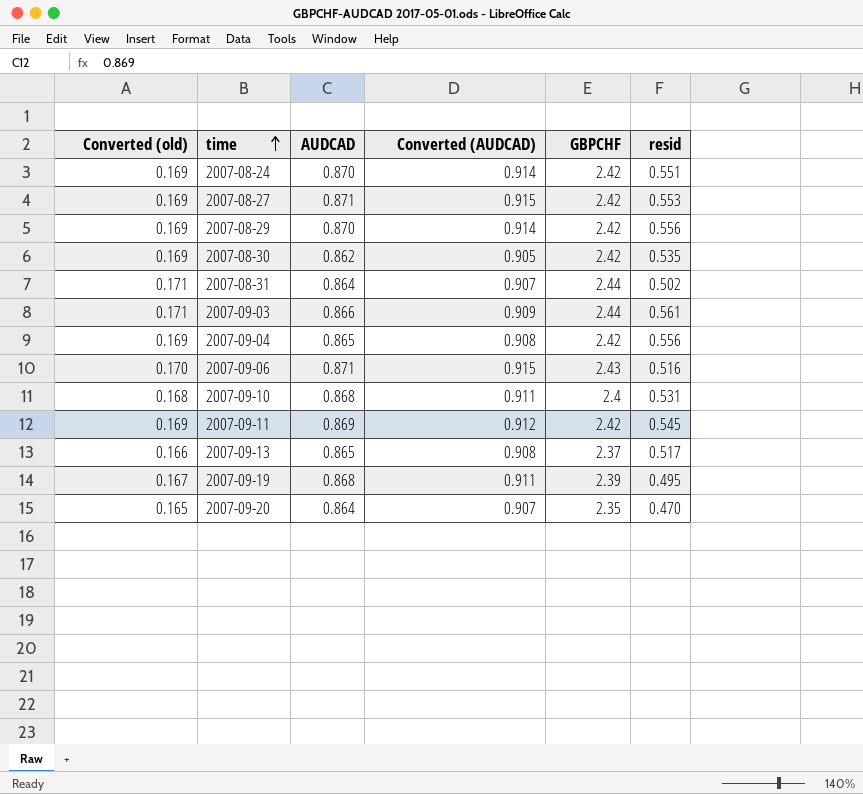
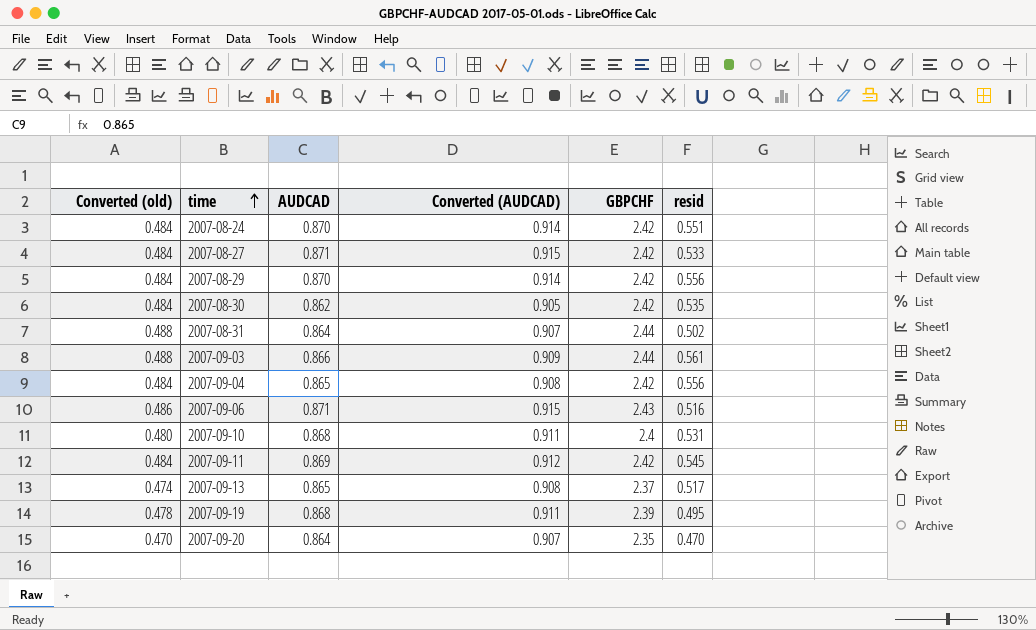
column Converted (old) | formula: [GBPCHF] * 0.07 -> [GBPCHF] * 0.2
2007-08-27 | resid: 0.553 -> 0.533

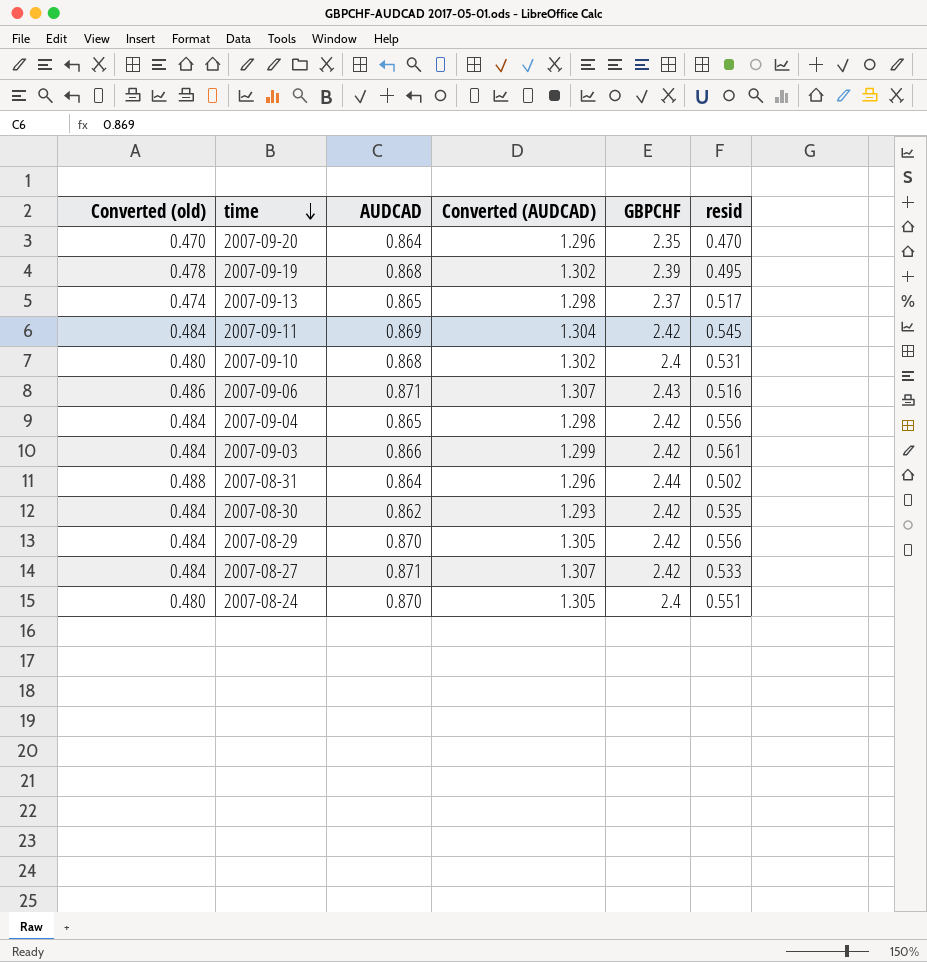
row order: time ascending -> time descending
column Converted (AUDCAD) | formula: [AUDCAD] * 1.05 -> [AUDCAD] * 1.5
2007-09-03 | Converted (old): 0.488 -> 0.484
2007-09-03 | GBPCHF: 2.44 -> 2.42
2007-08-24 | Converted (old): 0.484 -> 0.480
2007-08-24 | GBPCHF: 2.42 -> 2.4

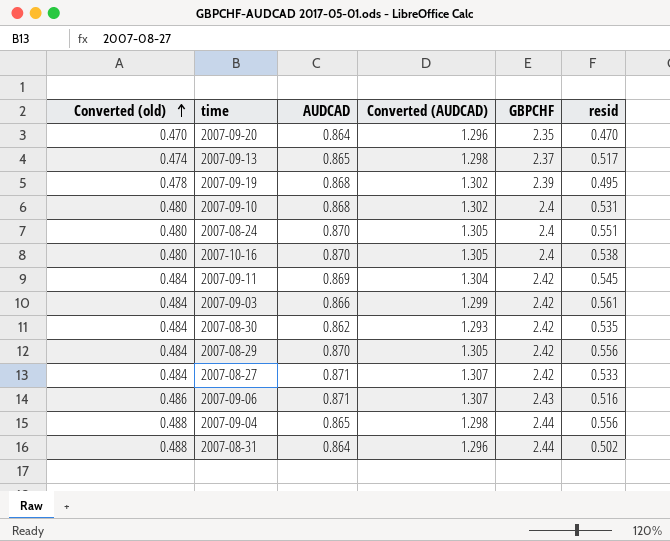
row order: time descending -> Converted (old) ascending
row 2007-10-16: none -> 0.480 | 0.870 | 1.305 | 2.4 | 0.538
2007-09-04 | Converted (old): 0.484 -> 0.488
2007-09-04 | GBPCHF: 2.42 -> 2.44

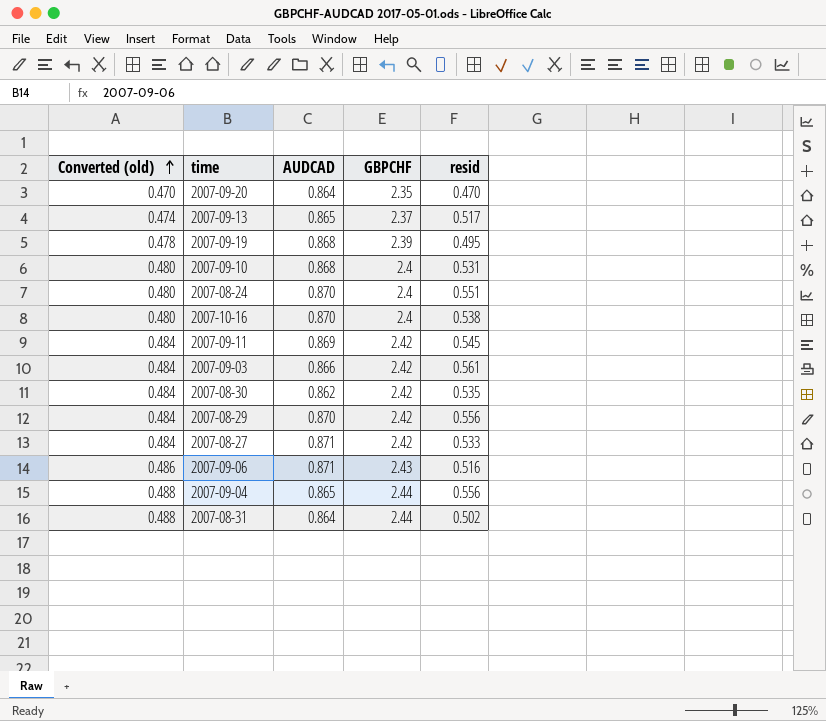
column Converted (AUDCAD) | formula: [AUDCAD] * 1.5 -> none

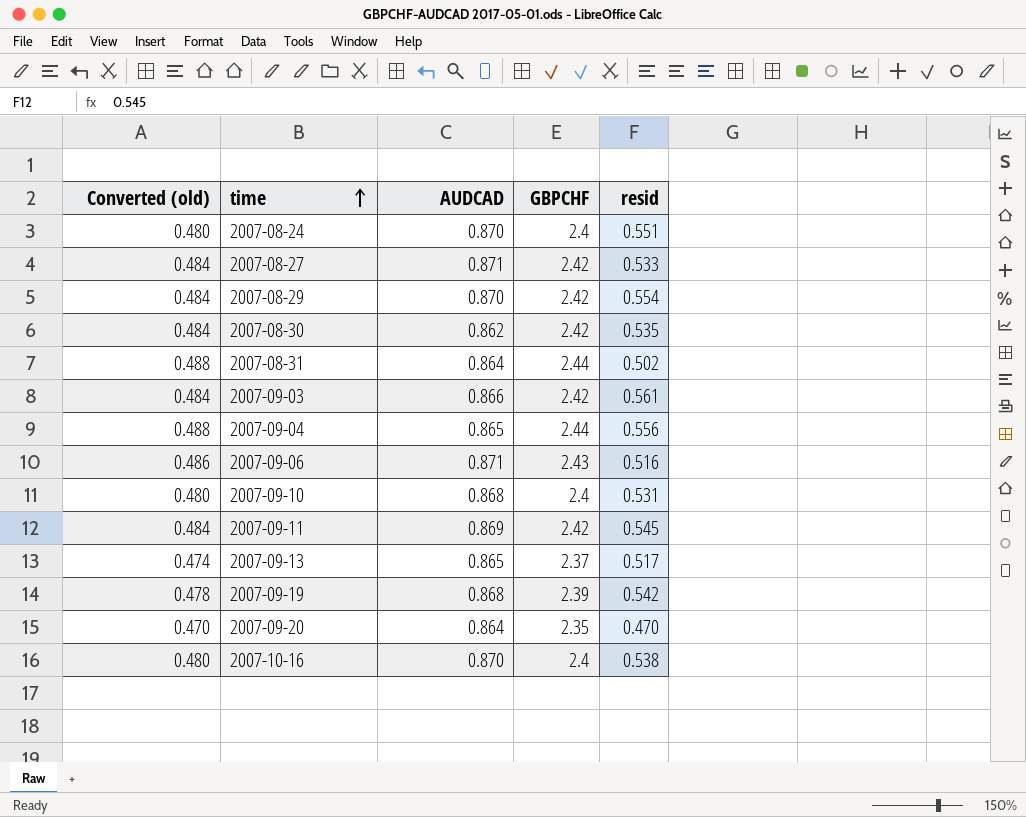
row order: Converted (old) ascending -> time ascending
2007-08-29 | resid: 0.556 -> 0.554
2007-09-19 | resid: 0.495 -> 0.542

